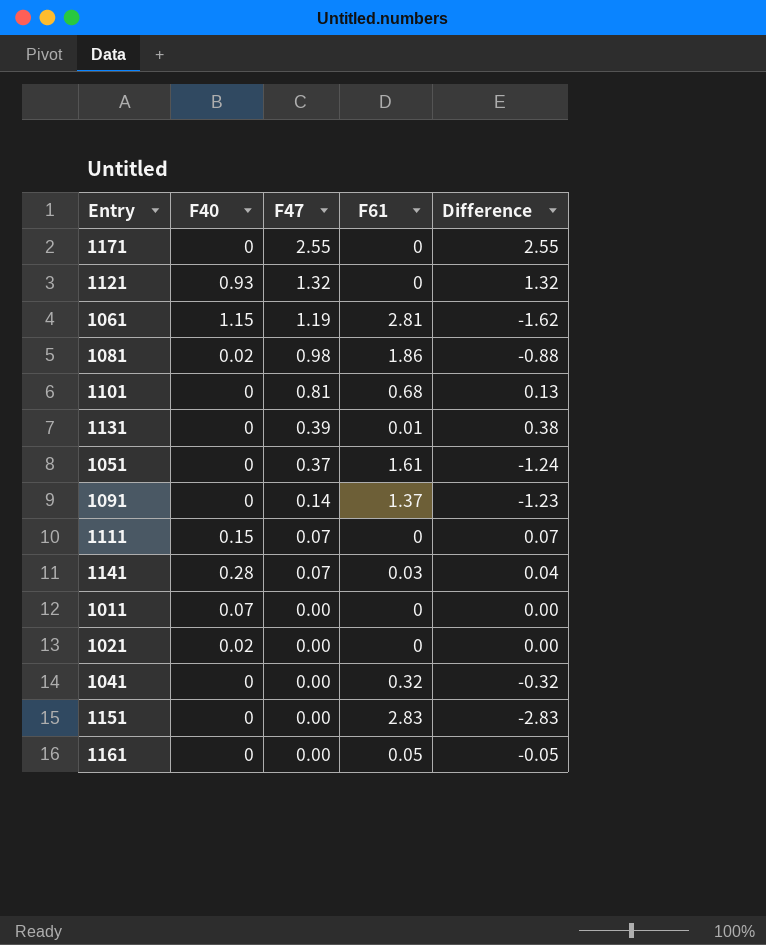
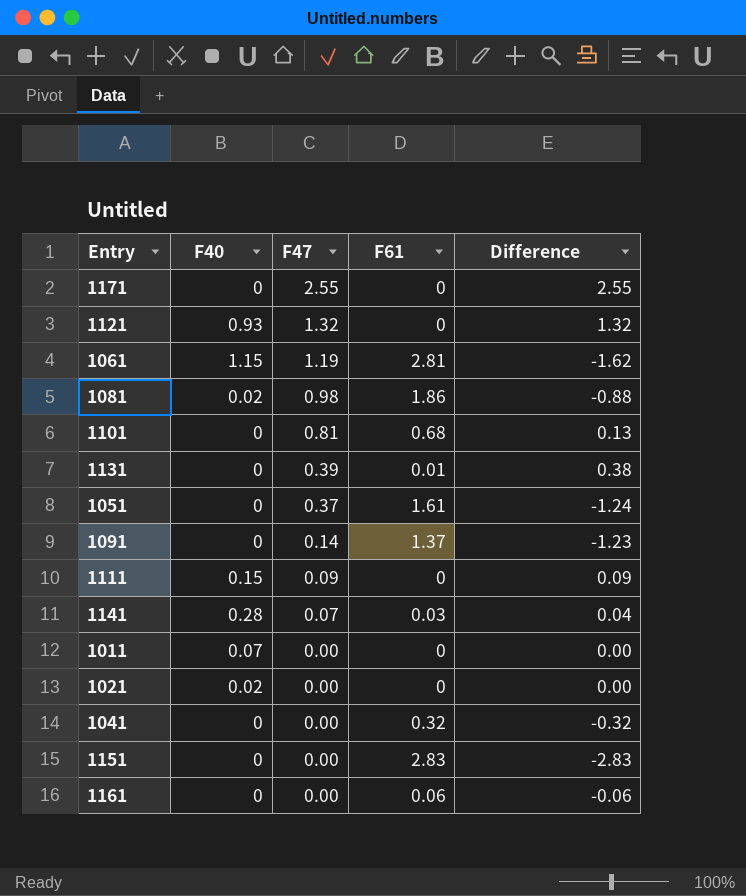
1111 | F47: 0.07 -> 0.09
1111 | Difference: 0.07 -> 0.09
1161 | F61: 0.05 -> 0.06
1161 | Difference: -0.05 -> -0.06

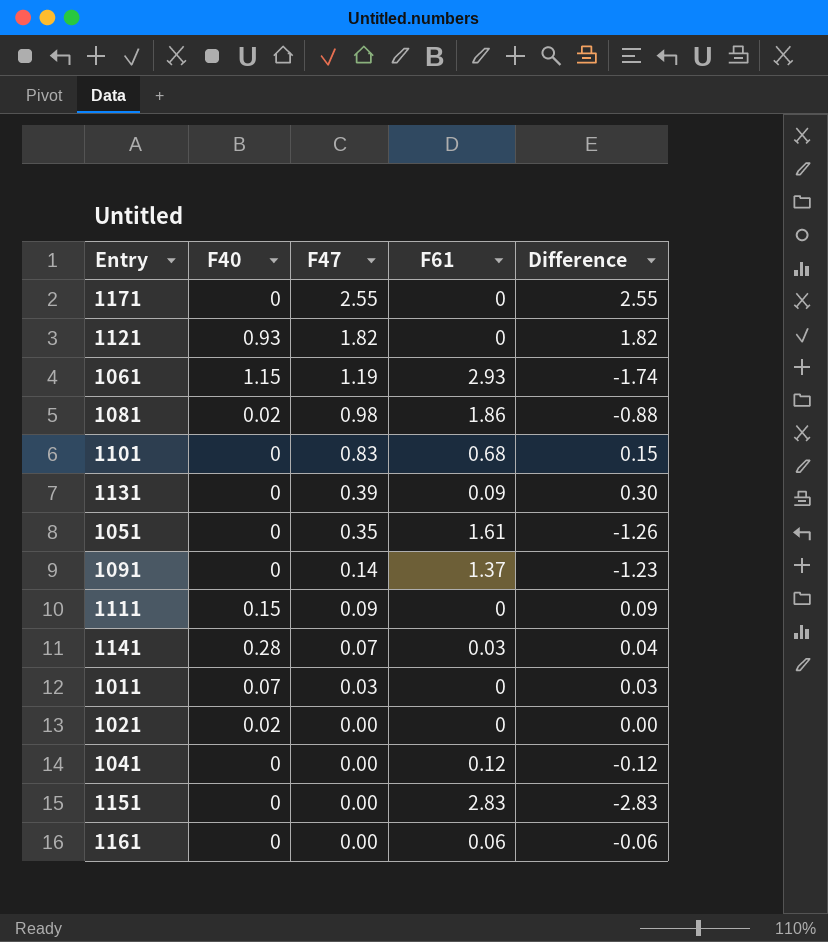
1121 | F47: 1.32 -> 1.82
1121 | Difference: 1.32 -> 1.82
1061 | F61: 2.81 -> 2.93
1061 | Difference: -1.62 -> -1.74
1101 | F47: 0.81 -> 0.83
1101 | Difference: 0.13 -> 0.15
1131 | F61: 0.01 -> 0.09
1131 | Difference: 0.38 -> 0.30
1051 | F47: 0.37 -> 0.35
1051 | Difference: -1.24 -> -1.26
1011 | F47: 0.00 -> 0.03
1011 | Difference: 0.00 -> 0.03
1041 | F61: 0.32 -> 0.12
1041 | Difference: -0.32 -> -0.12

